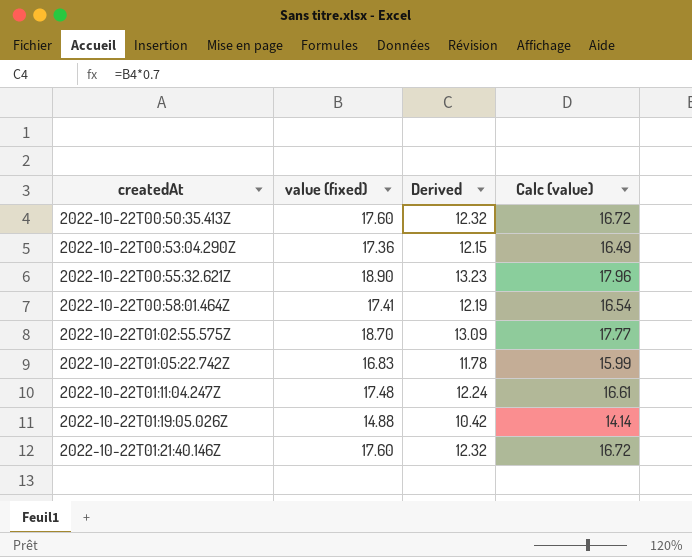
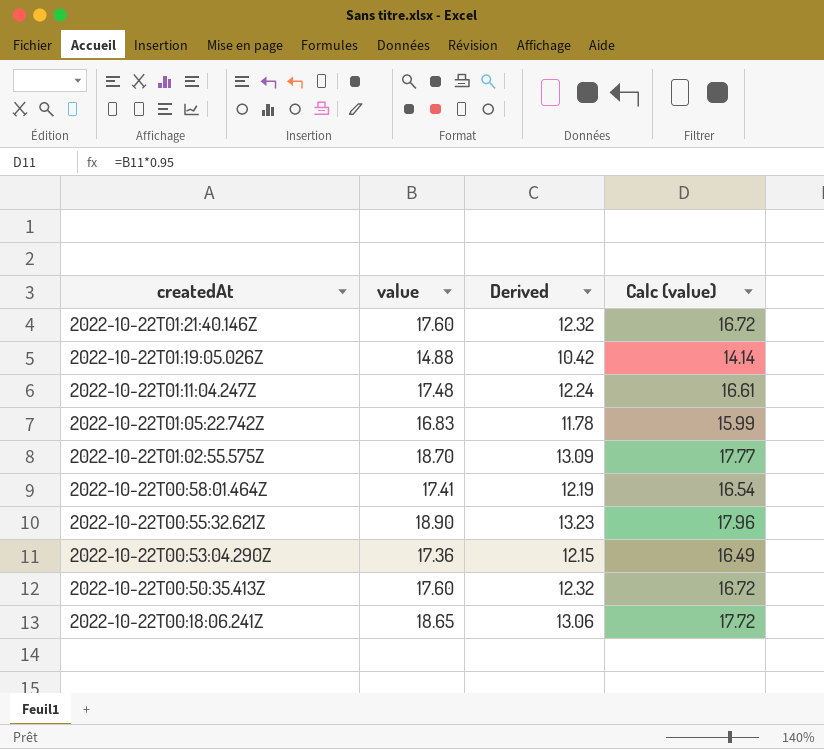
row order: createdAt ascending -> createdAt descending
column name: value (fixed) -> value
row 2022-10-22T00:18:06.241Z: none -> 18.65 | 13.06 | 17.72

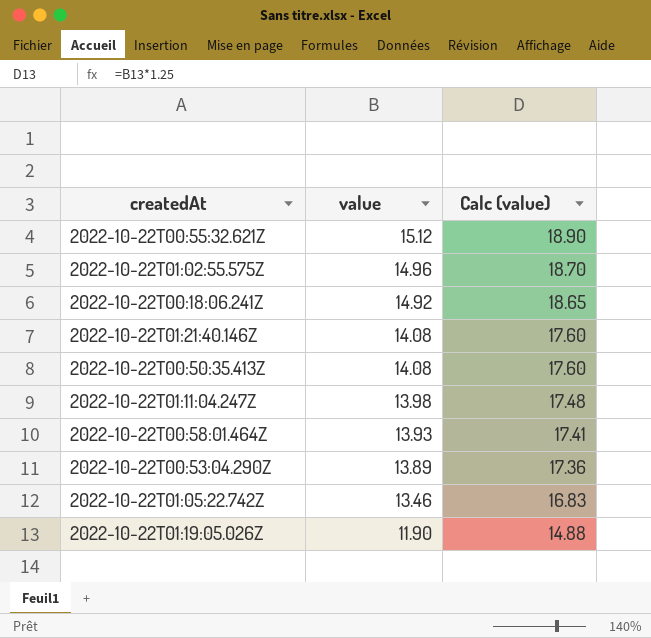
row order: createdAt descending -> value descending
column Derived | formula: [value] * 0.7 -> none
column Calc (value) | formula: [value] * 0.95 -> [value] * 1.25
2022-10-22T00:55:32.621Z | value: 18.90 -> 15.12
2022-10-22T01:02:55.575Z | value: 18.70 -> 14.96
2022-10-22T00:18:06.241Z | value: 18.65 -> 14.92
2022-10-22T01:21:40.146Z | value: 17.60 -> 14.08
2022-10-22T00:50:35.413Z | value: 17.60 -> 14.08
2022-10-22T01:11:04.247Z | value: 17.48 -> 13.98
2022-10-22T00:58:01.464Z | value: 17.41 -> 13.93
2022-10-22T00:53:04.290Z | value: 17.36 -> 13.89
2022-10-22T01:05:22.742Z | value: 16.83 -> 13.46
2022-10-22T01:19:05.026Z | value: 14.88 -> 11.90

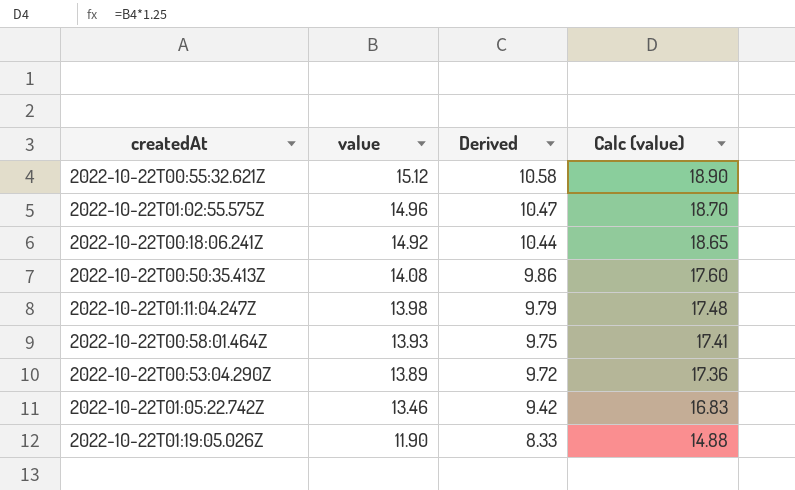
column Derived | formula: none -> [value] * 0.7
row 2022-10-22T01:21:40.146Z: 14.08 | 17.60 -> none

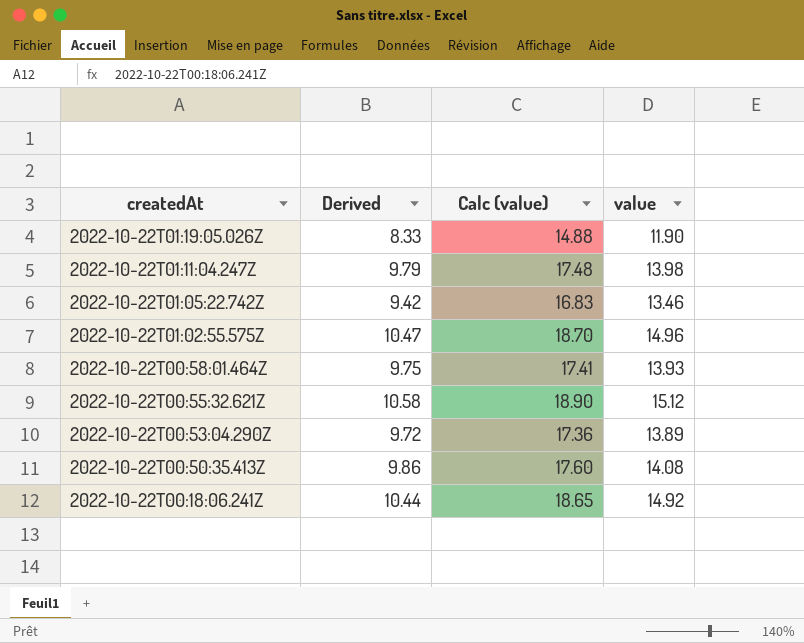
row order: value descending -> createdAt descending
column value | position: 2 -> 4

